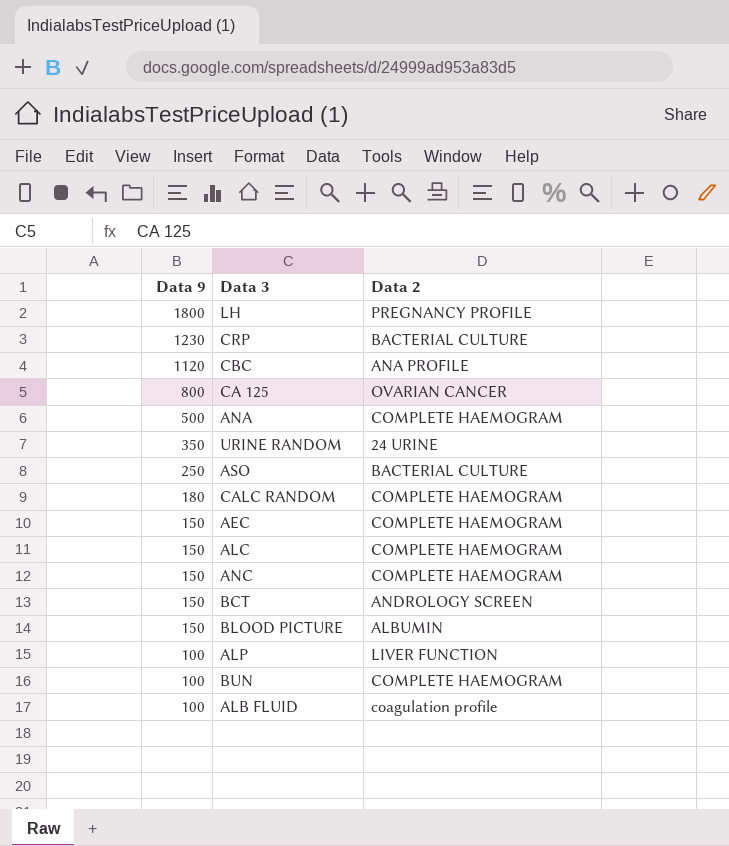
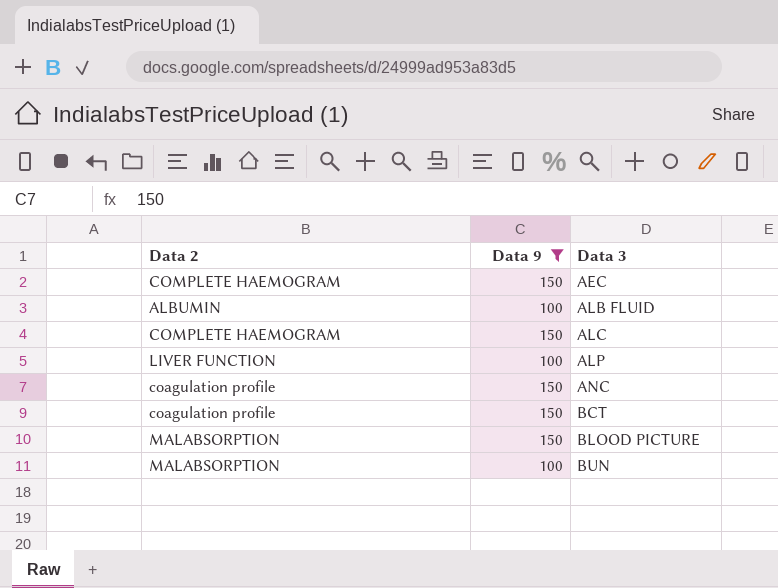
filter: none -> Data 9 <= 150
row order: Data 9 descending -> Data 3 ascending
column Data 2 | position: 3 -> 1
ALB FLUID | Data 2: coagulation profile -> ALBUMIN
ANC | Data 2: COMPLETE HAEMOGRAM -> coagulation profile
BCT | Data 2: ANDROLOGY SCREEN -> coagulation profile
BLOOD PICTURE | Data 2: ALBUMIN -> MALABSORPTION
BUN | Data 2: COMPLETE HAEMOGRAM -> MALABSORPTION

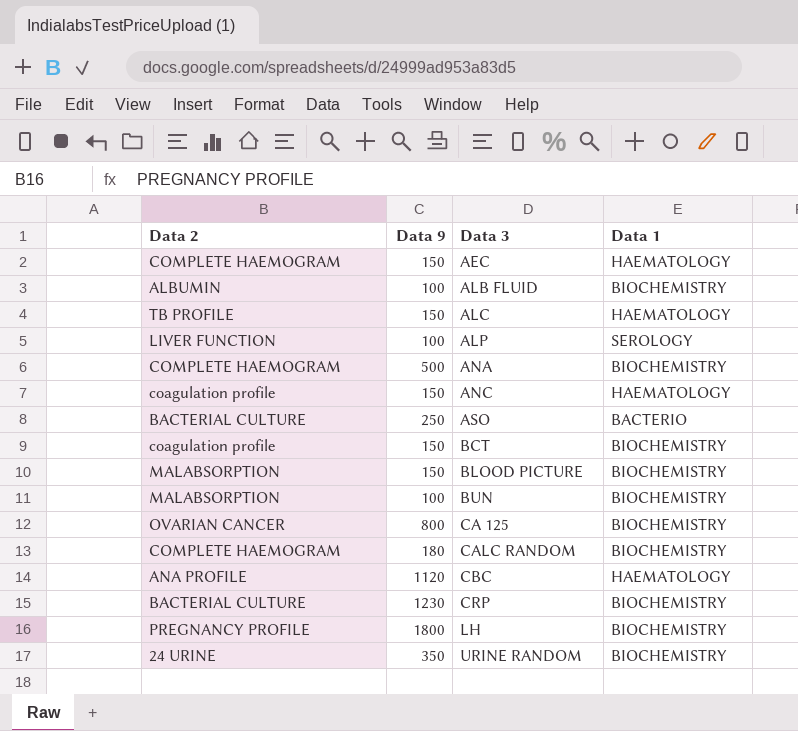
filter: Data 9 <= 150 -> none
column Data 1 | position: none -> 4
ALC | Data 2: COMPLETE HAEMOGRAM -> TB PROFILE

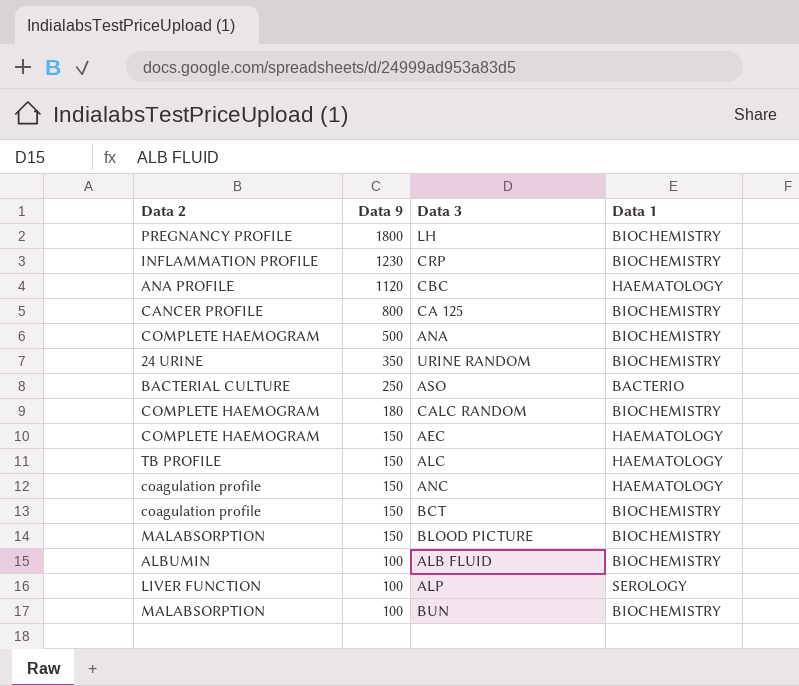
row order: Data 3 ascending -> Data 9 descending
CRP | Data 2: BACTERIAL CULTURE -> INFLAMMATION PROFILE
CA 125 | Data 2: OVARIAN CANCER -> CANCER PROFILE

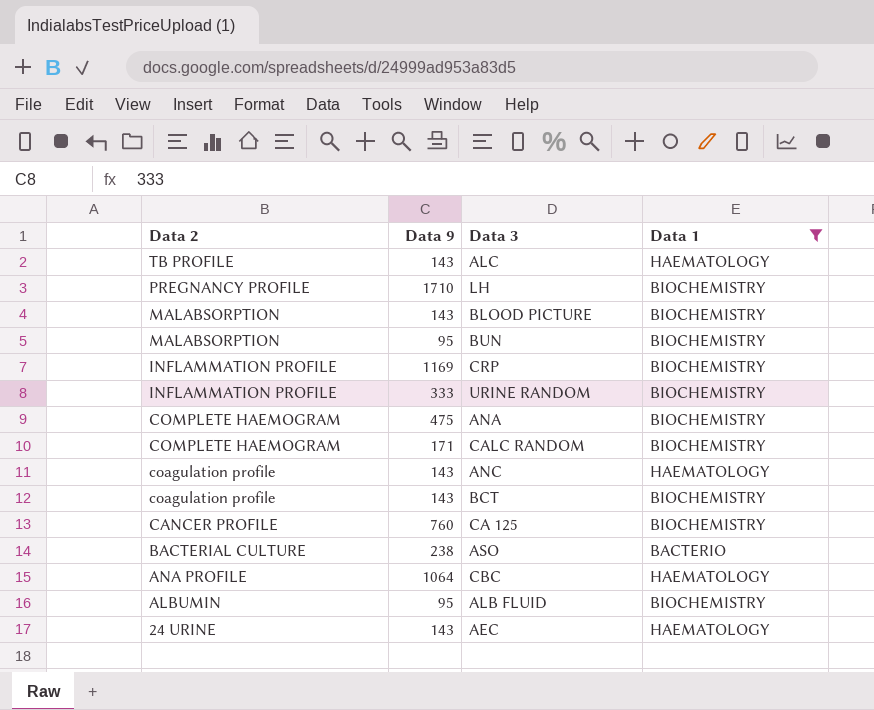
filter: none -> Data 1 != SEROLOGY
row order: Data 9 descending -> Data 2 descending
ALC | Data 9: 150 -> 143
LH | Data 9: 1800 -> 1710
BLOOD PICTURE | Data 9: 150 -> 143
BUN | Data 9: 100 -> 95
CRP | Data 9: 1230 -> 1169
URINE RANDOM | Data 2: 24 URINE -> INFLAMMATION PROFILE
URINE RANDOM | Data 9: 350 -> 333
ANA | Data 9: 500 -> 475
CALC RANDOM | Data 9: 180 -> 171
ANC | Data 9: 150 -> 143
BCT | Data 9: 150 -> 143
CA 125 | Data 9: 800 -> 760
ASO | Data 9: 250 -> 238
CBC | Data 9: 1120 -> 1064
ALB FLUID | Data 9: 100 -> 95
AEC | Data 2: COMPLETE HAEMOGRAM -> 24 URINE
AEC | Data 9: 150 -> 143

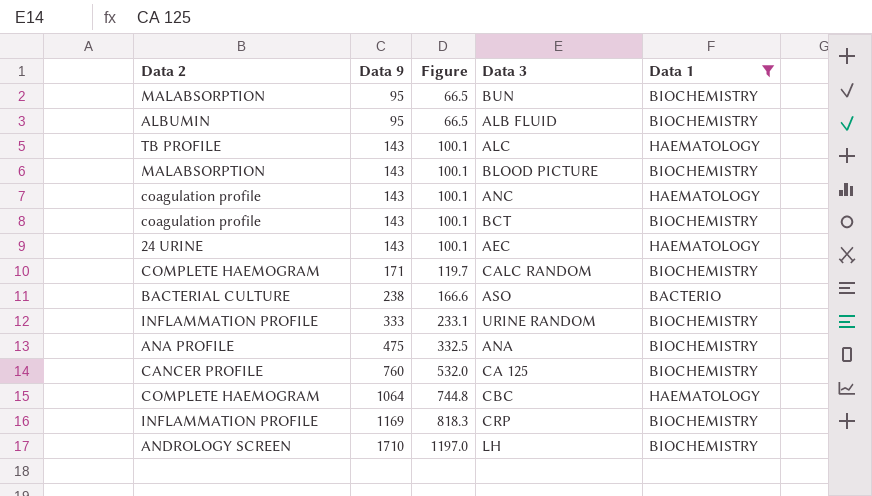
row order: Data 2 descending -> Data 9 ascending
column Figure | formula: none -> [Data 9] * 0.7
ANA | Data 2: COMPLETE HAEMOGRAM -> ANA PROFILE
CBC | Data 2: ANA PROFILE -> COMPLETE HAEMOGRAM
LH | Data 2: PREGNANCY PROFILE -> ANDROLOGY SCREEN

